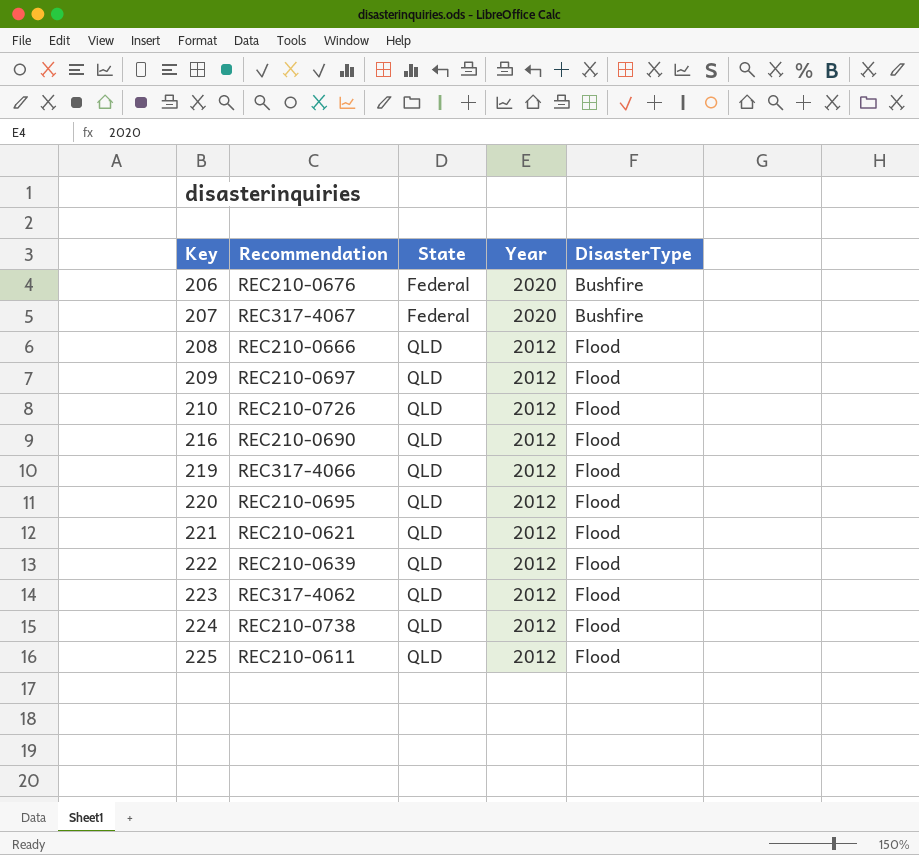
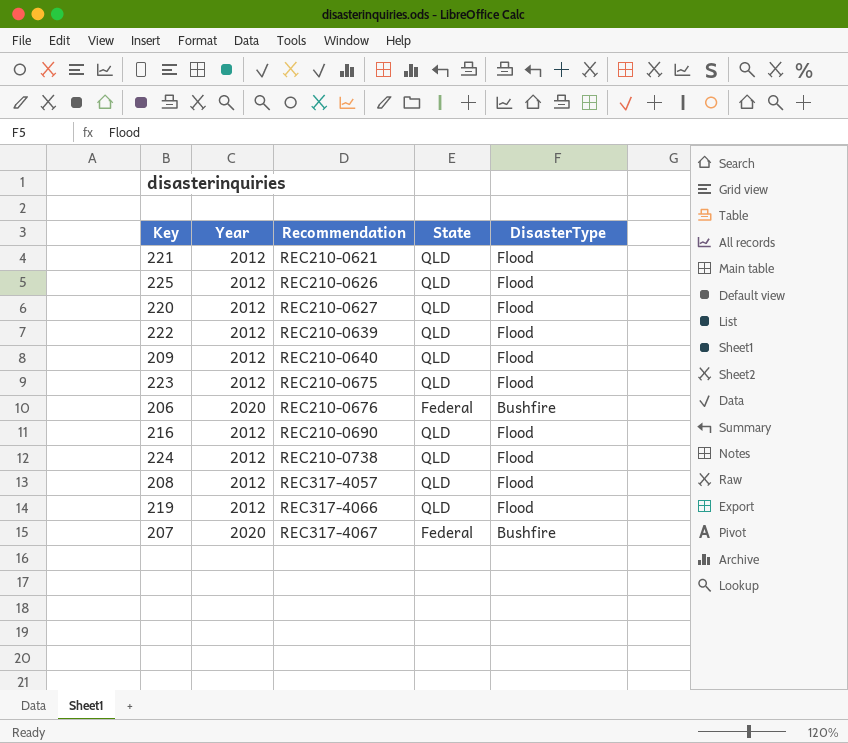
row order: Key ascending -> Recommendation ascending
column Year | position: 4 -> 2
row 210: REC210-0726 | QLD | 2012 | Flood -> none
225 | Recommendation: REC210-0611 -> REC210-0626
220 | Recommendation: REC210-0695 -> REC210-0627
209 | Recommendation: REC210-0697 -> REC210-0640
223 | Recommendation: REC317-4062 -> REC210-0675
208 | Recommendation: REC210-0666 -> REC317-4057

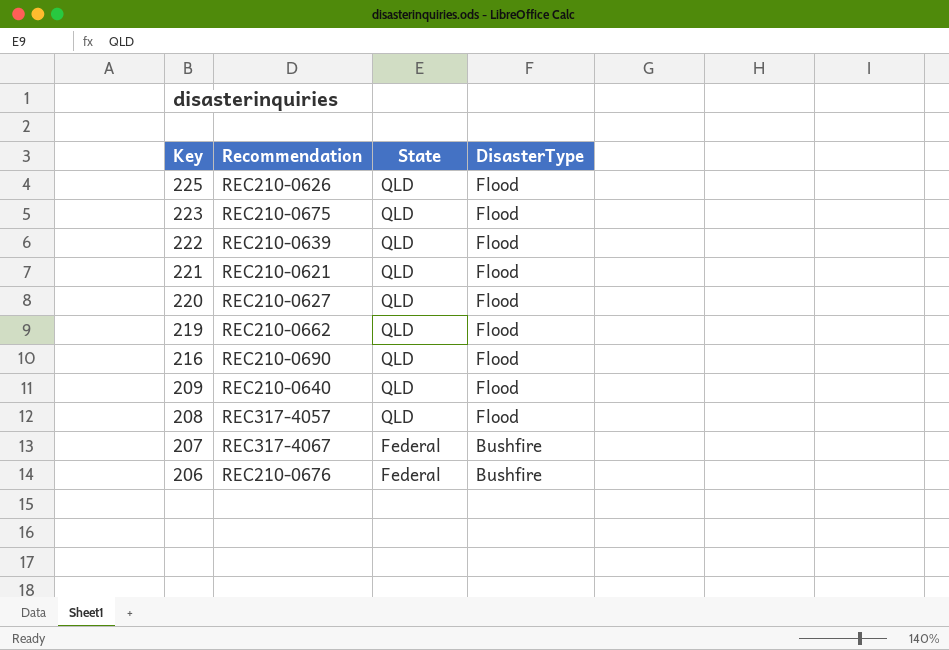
row order: Recommendation ascending -> Key descending
column Year | position: 2 -> none
row 224: 2012 | REC210-0738 | QLD | Flood -> none
219 | Recommendation: REC317-4066 -> REC210-0662

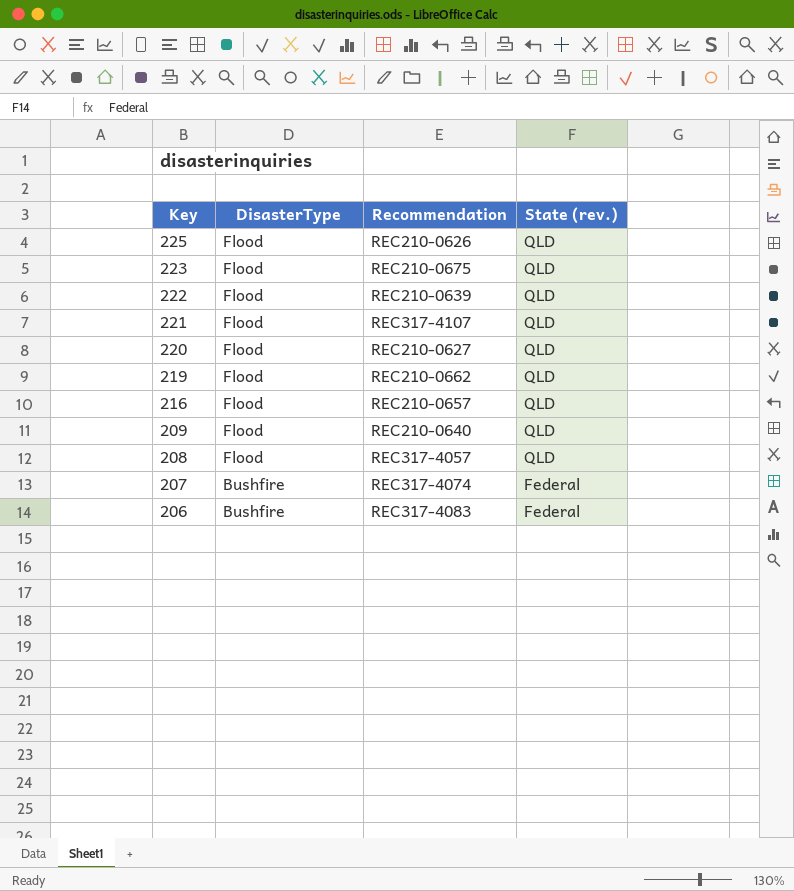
column DisasterType | position: 4 -> 2
column name: State -> State (rev.)
221 | Recommendation: REC210-0621 -> REC317-4107
216 | Recommendation: REC210-0690 -> REC210-0657
207 | Recommendation: REC317-4067 -> REC317-4074
206 | Recommendation: REC210-0676 -> REC317-4083

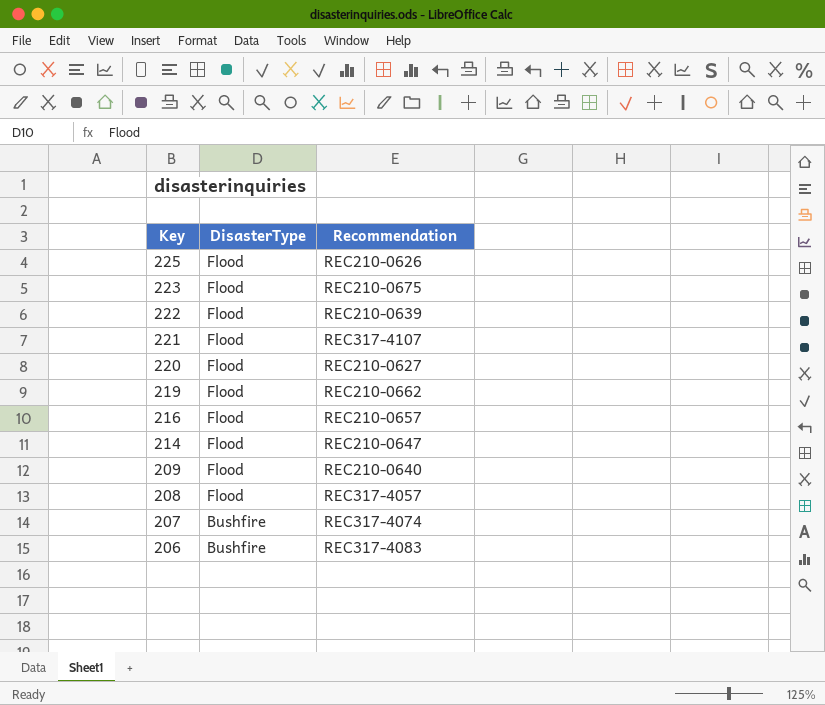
column State (rev.) | position: 4 -> none
row 214: none -> Flood | REC210-0647

